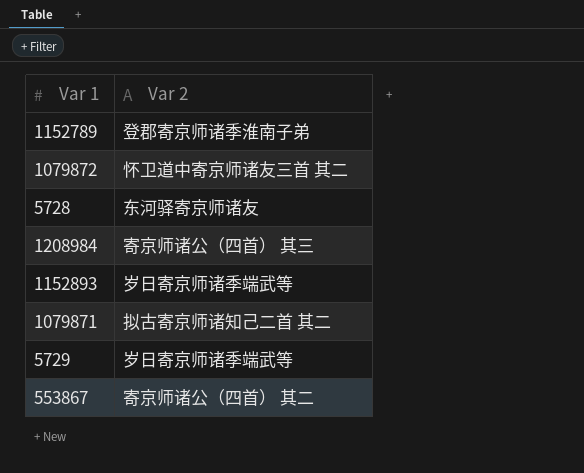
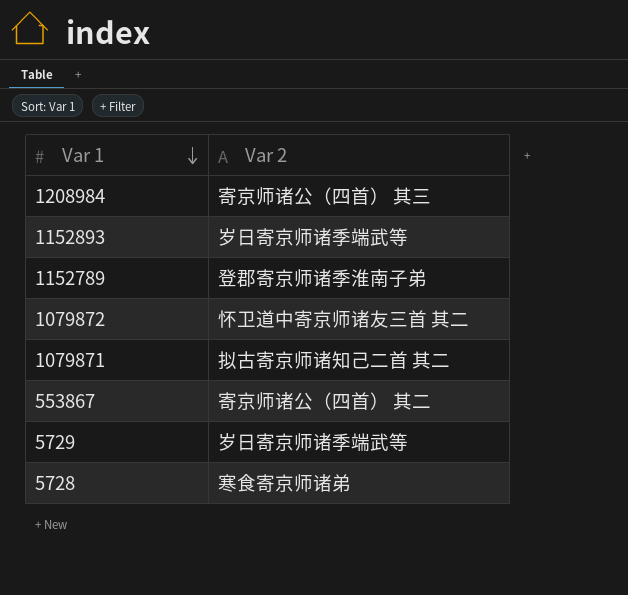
row order: none -> Var 1 descending
5728 | Var 2: 东河驿寄京师诸友 -> 寒食寄京师诸弟

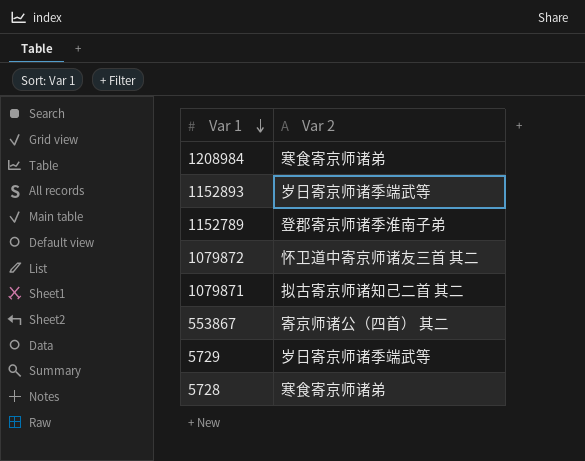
1208984 | Var 2: 寄京师诸公（四首） 其三 -> 寒食寄京师诸弟

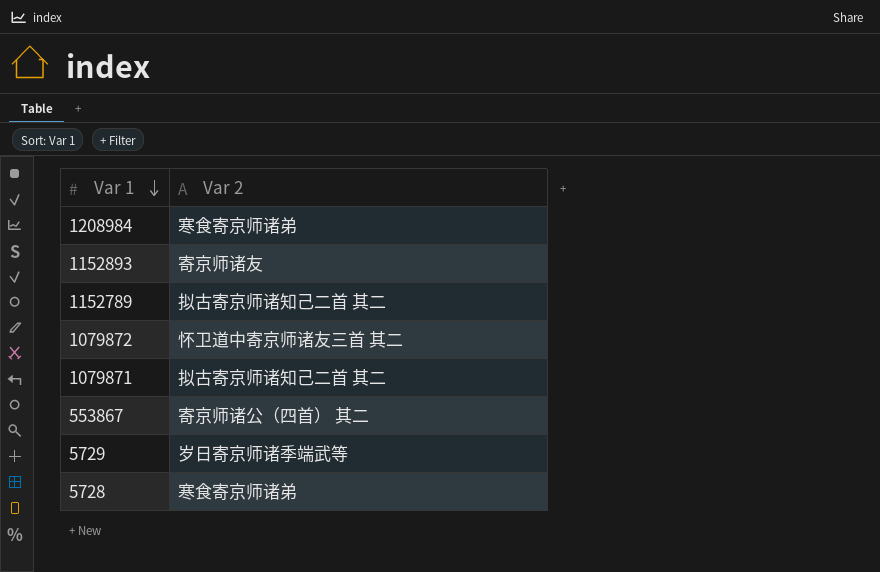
1152893 | Var 2: 岁日寄京师诸季端武等 -> 寄京师诸友
1152789 | Var 2: 登郡寄京师诸季淮南子弟 -> 拟古寄京师诸知己二首 其二

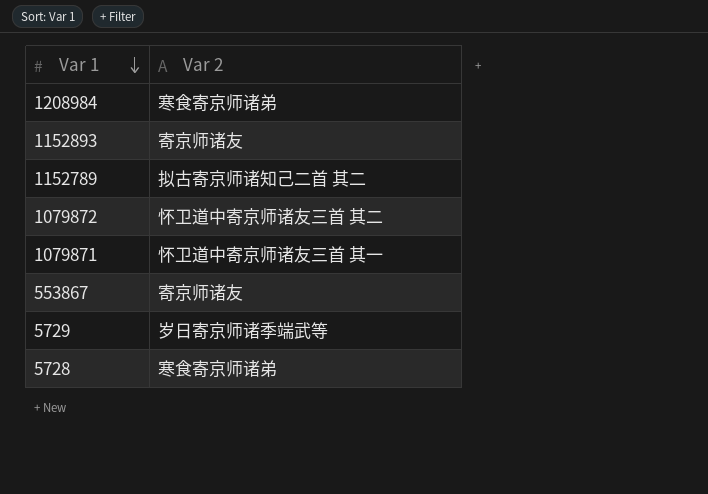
1079871 | Var 2: 拟古寄京师诸知己二首 其二 -> 怀卫道中寄京师诸友三首 其一
553867 | Var 2: 寄京师诸公（四首） 其二 -> 寄京师诸友

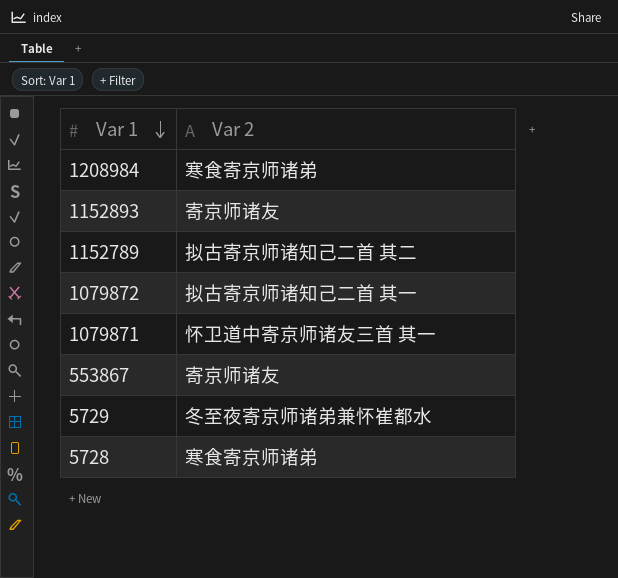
1079872 | Var 2: 怀卫道中寄京师诸友三首 其二 -> 拟古寄京师诸知己二首 其一
5729 | Var 2: 岁日寄京师诸季端武等 -> 冬至夜寄京师诸弟兼怀崔都水

